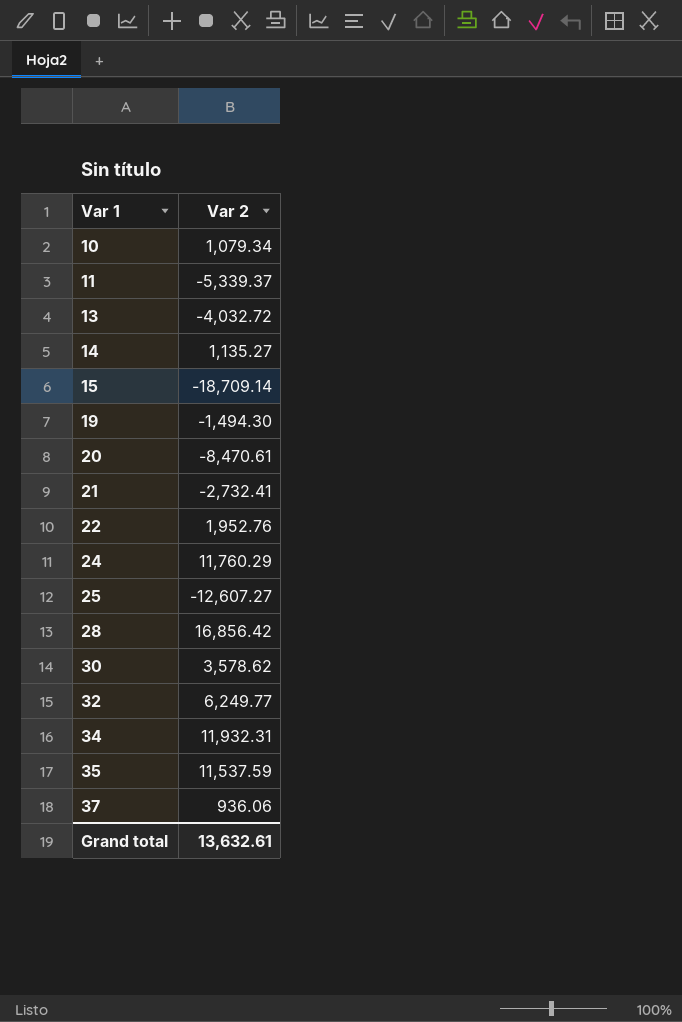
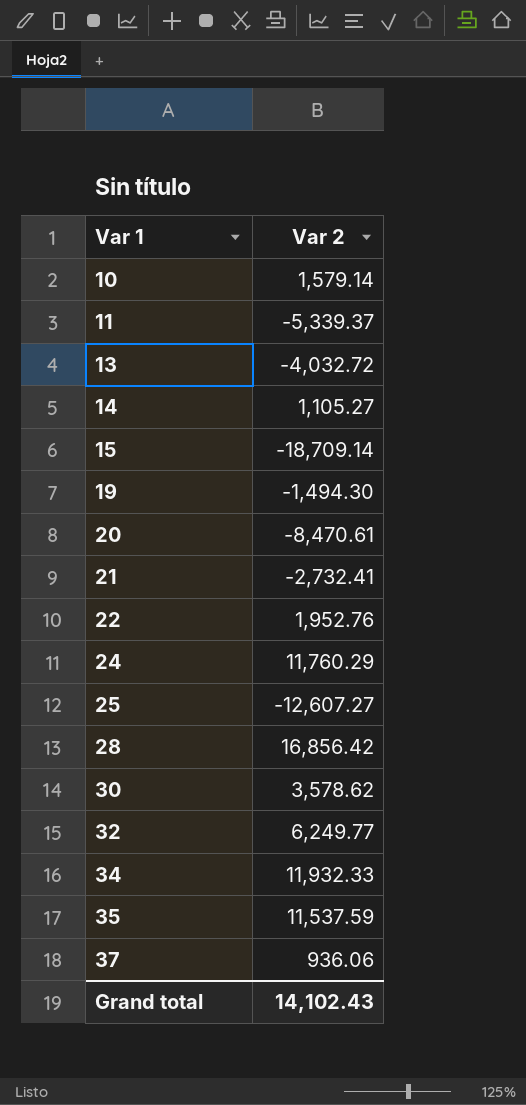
10 | Var 2: 1,079.34 -> 1,579.14
14 | Var 2: 1,135.27 -> 1,105.27
34 | Var 2: 11,932.31 -> 11,932.33
Grand total | Var 2: 13,632.61 -> 14,102.43

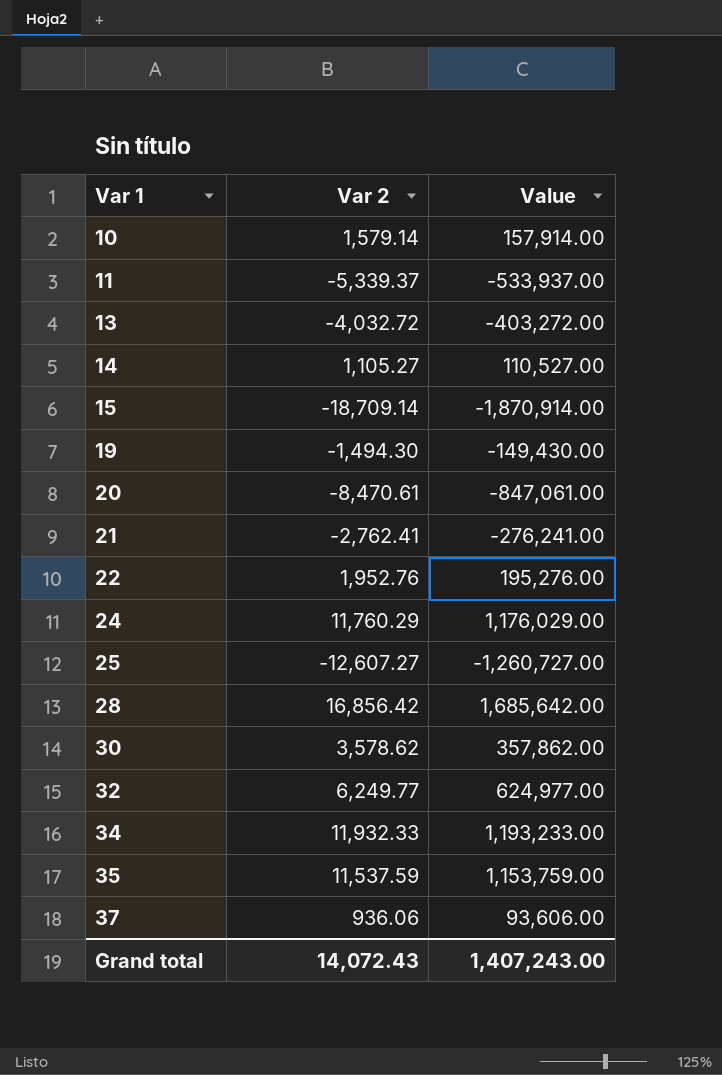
column Value | formula: none -> [Var 2] * 100
21 | Var 2: -2,732.41 -> -2,762.41
Grand total | Var 2: 14,102.43 -> 14,072.43

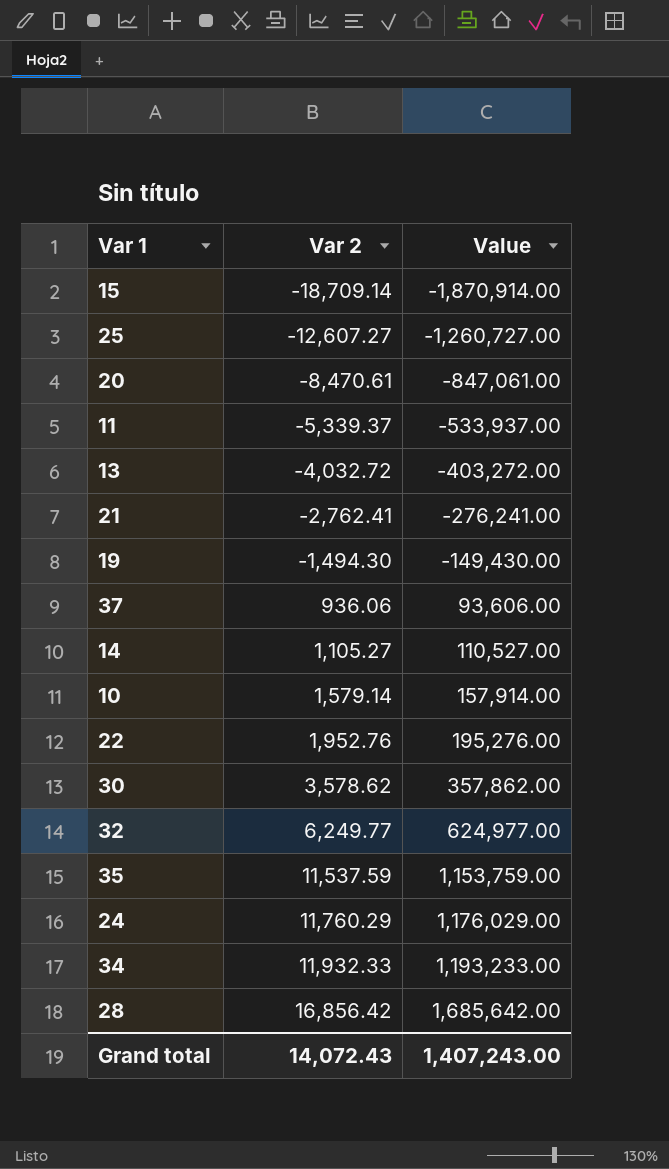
row order: Var 1 ascending -> Var 2 ascending

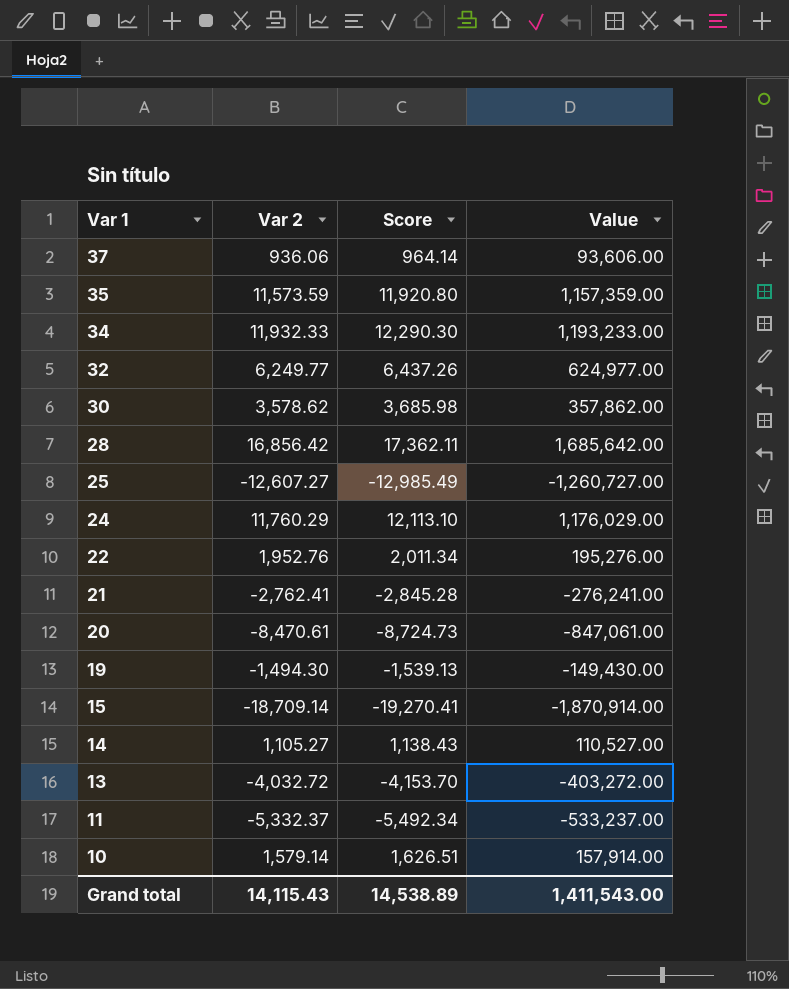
row order: Var 2 ascending -> Var 1 descending
column Score | formula: none -> [Var 2] * 1.03
35 | Var 2: 11,537.59 -> 11,573.59
35 | Value: 1,153,759.00 -> 1,157,359.00
11 | Var 2: -5,339.37 -> -5,332.37
11 | Value: -533,937.00 -> -533,237.00
Grand total | Var 2: 14,072.43 -> 14,115.43
Grand total | Value: 1,407,243.00 -> 1,411,543.00

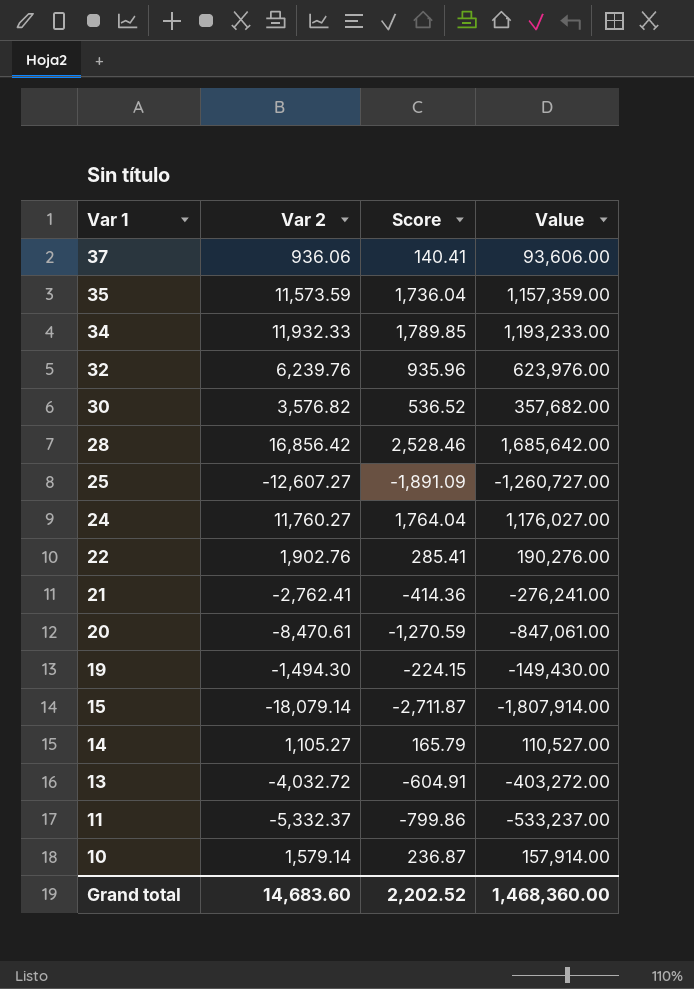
column Score | formula: [Var 2] * 1.03 -> [Var 2] * 0.15
32 | Var 2: 6,249.77 -> 6,239.76
32 | Value: 624,977.00 -> 623,976.00
30 | Var 2: 3,578.62 -> 3,576.82
30 | Value: 357,862.00 -> 357,682.00
24 | Var 2: 11,760.29 -> 11,760.27
24 | Value: 1,176,029.00 -> 1,176,027.00
22 | Var 2: 1,952.76 -> 1,902.76
22 | Value: 195,276.00 -> 190,276.00
15 | Var 2: -18,709.14 -> -18,079.14
15 | Value: -1,870,914.00 -> -1,807,914.00
Grand total | Var 2: 14,115.43 -> 14,683.60
Grand total | Score: 14,538.89 -> 2,202.52
Grand total | Value: 1,411,543.00 -> 1,468,360.00

